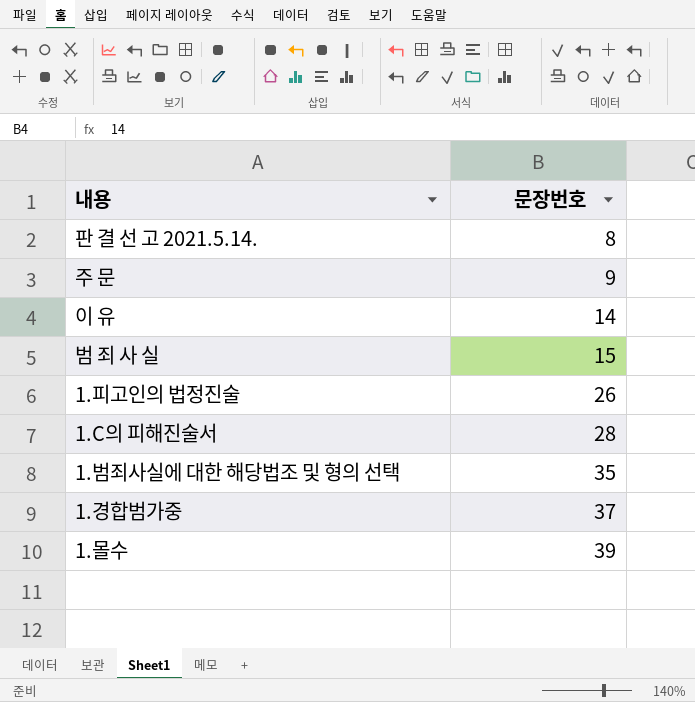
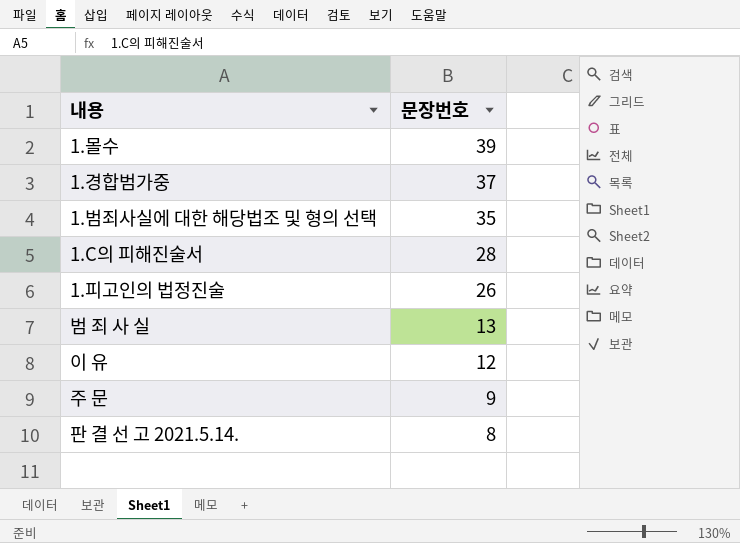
row order: 문장번호 ascending -> 문장번호 descending
범 죄 사 실 | 문장번호: 15 -> 13
이 유 | 문장번호: 14 -> 12

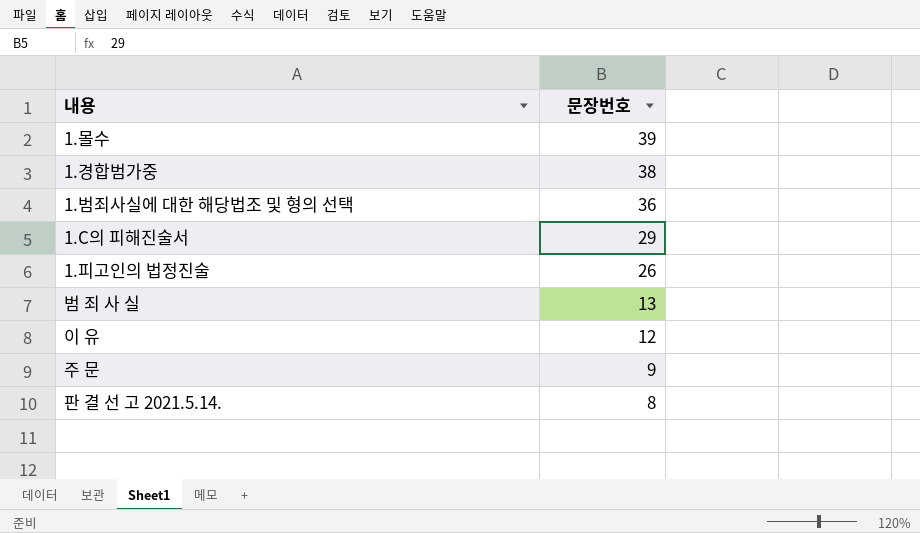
1.경합범가중 | 문장번호: 37 -> 38
1.범죄사실에 대한 해당법조 및 형의 선택 | 문장번호: 35 -> 36
1.C의 피해진술서 | 문장번호: 28 -> 29

